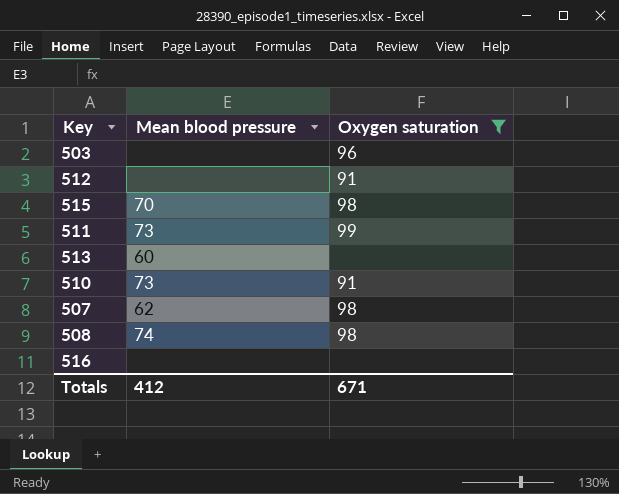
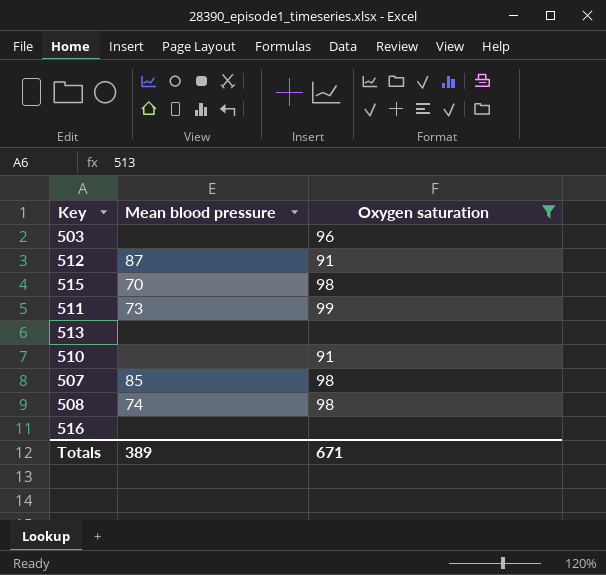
512 | Mean blood pressure: none -> 87
513 | Mean blood pressure: 60 -> none
510 | Mean blood pressure: 73 -> none
507 | Mean blood pressure: 62 -> 85
Totals | Mean blood pressure: 412 -> 389

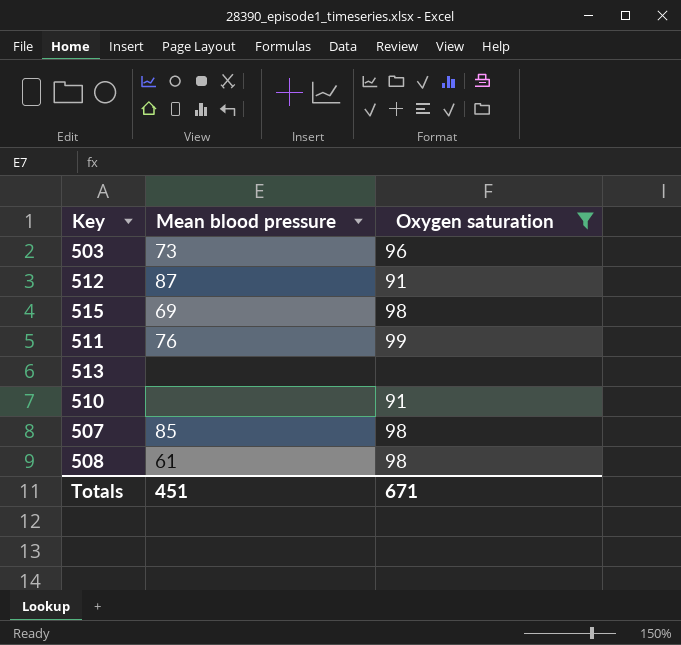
row 516: none | none -> none
503 | Mean blood pressure: none -> 73
515 | Mean blood pressure: 70 -> 69
511 | Mean blood pressure: 73 -> 76
508 | Mean blood pressure: 74 -> 61
Totals | Mean blood pressure: 389 -> 451

